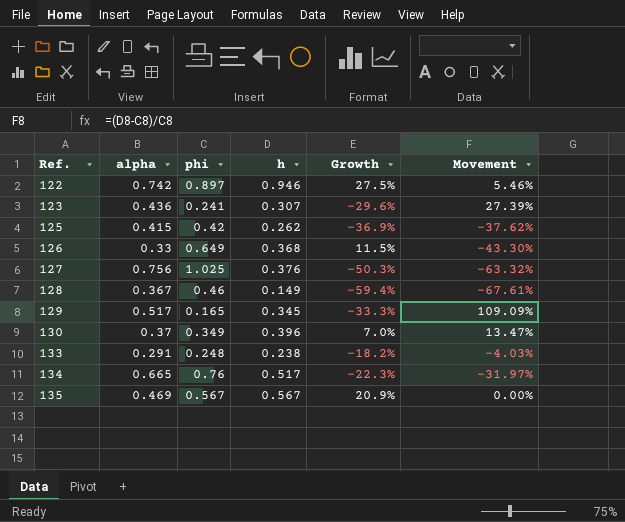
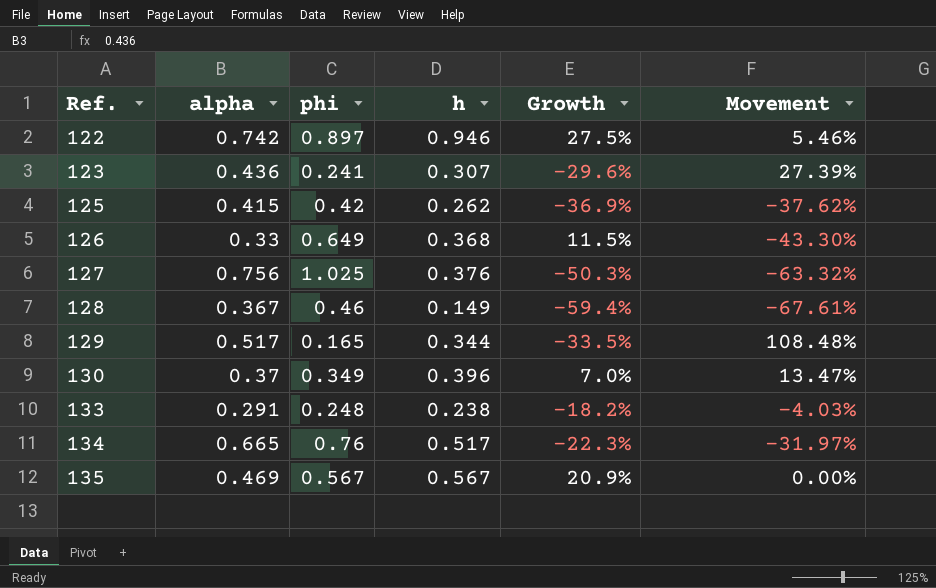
129 | h: 0.345 -> 0.344
129 | Growth: -33.3% -> -33.5%
129 | Movement: 109.09% -> 108.48%

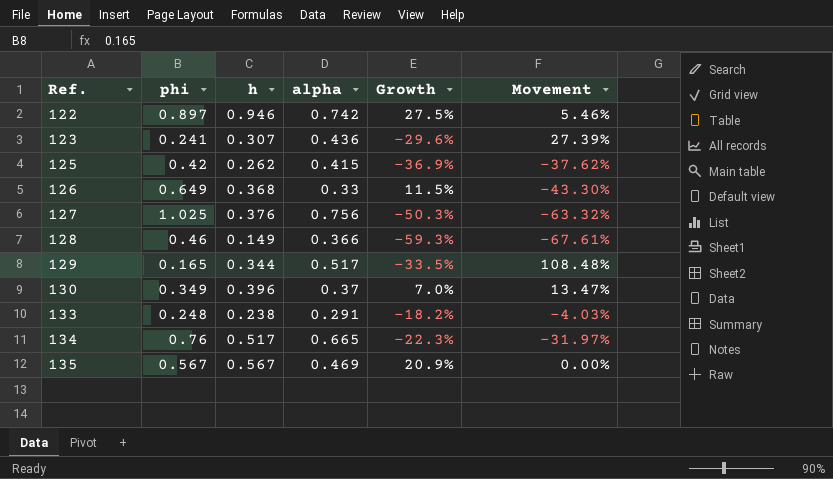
column alpha | position: 2 -> 4
128 | alpha: 0.367 -> 0.366
128 | Growth: -59.4% -> -59.3%

